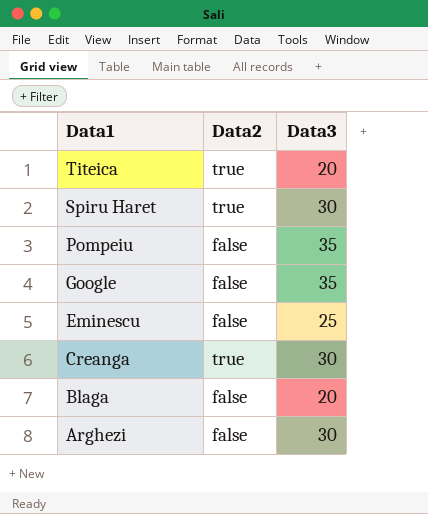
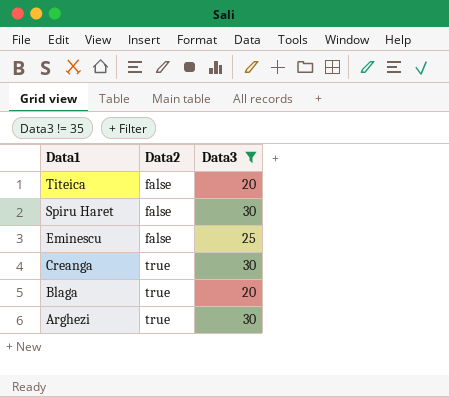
filter: none -> Data3 != 35
Titeica | Data2: true -> false
Spiru Haret | Data2: true -> false
Blaga | Data2: false -> true
Arghezi | Data2: false -> true

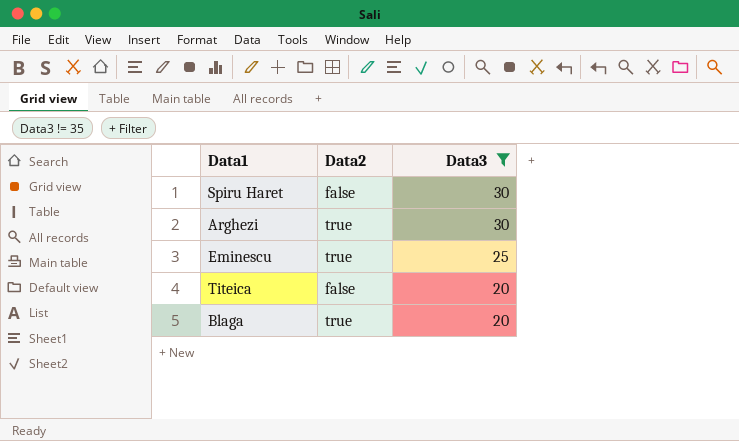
row order: Data1 descending -> Data3 descending
row Creanga: true | 30 -> none
Eminescu | Data2: false -> true

